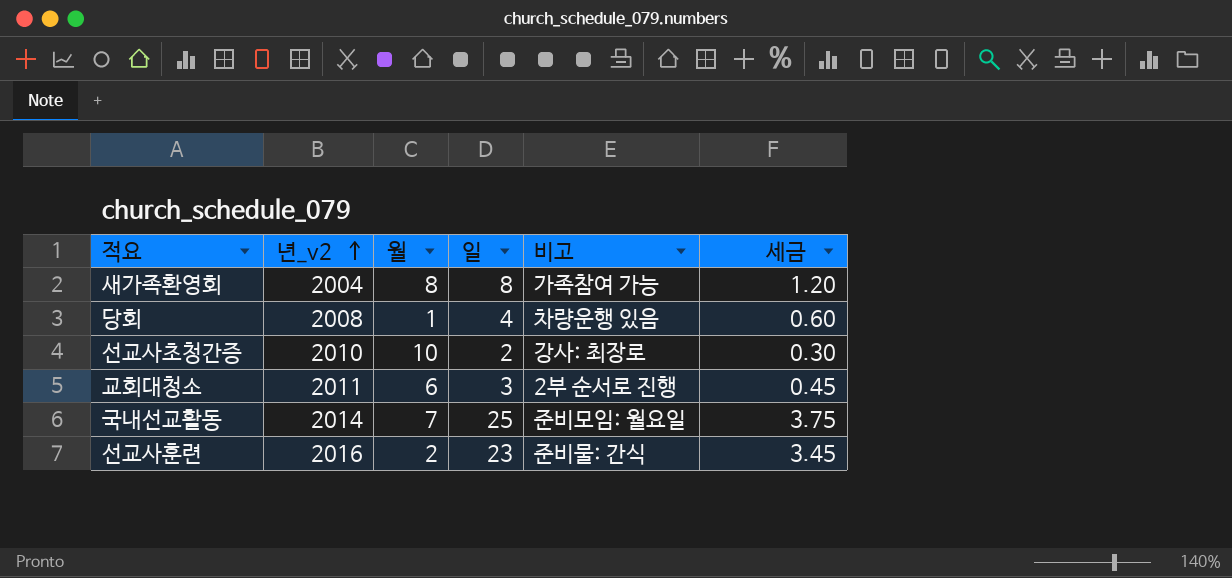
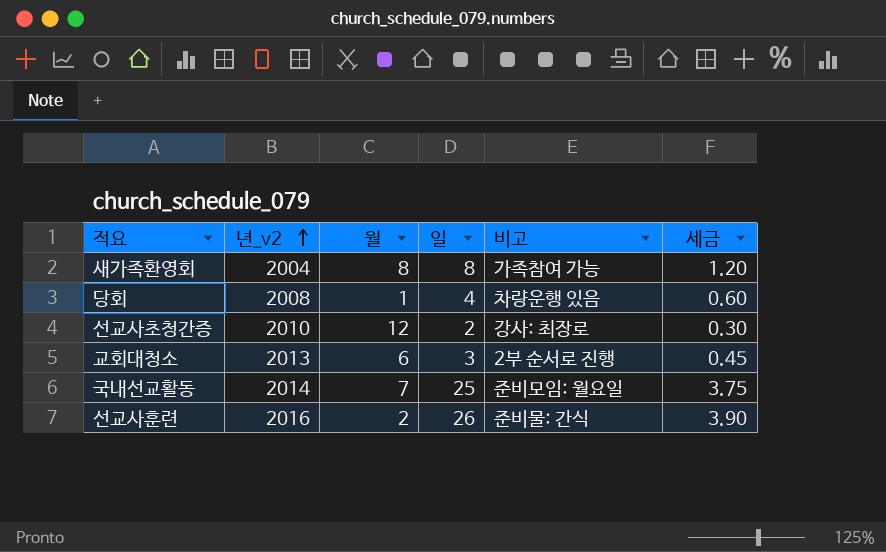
선교사초청간증 | 월: 10 -> 12
교회대청소 | 년_v2: 2011 -> 2013
선교사훈련 | 일: 23 -> 26
선교사훈련 | 세금: 3.45 -> 3.90

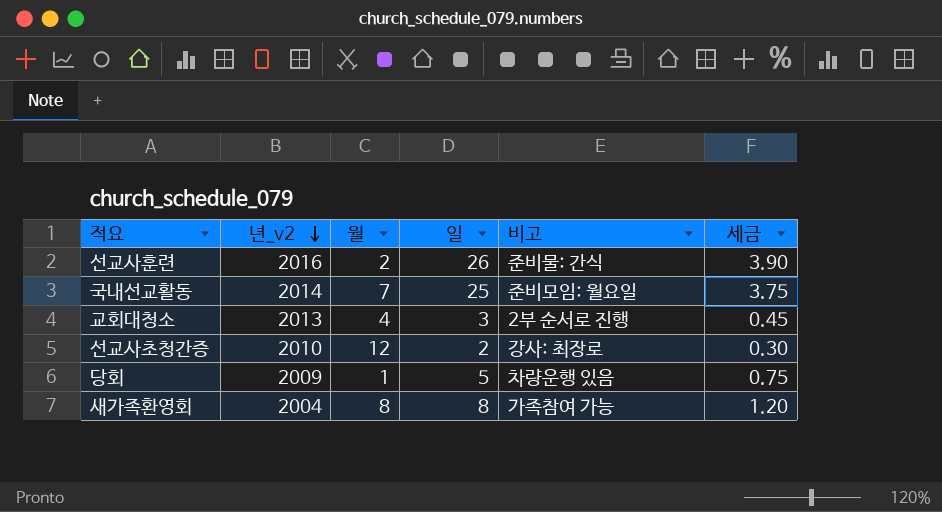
row order: 년_v2 ascending -> 년_v2 descending
교회대청소 | 월: 6 -> 4
당회 | 년_v2: 2008 -> 2009
당회 | 일: 4 -> 5
당회 | 세금: 0.60 -> 0.75

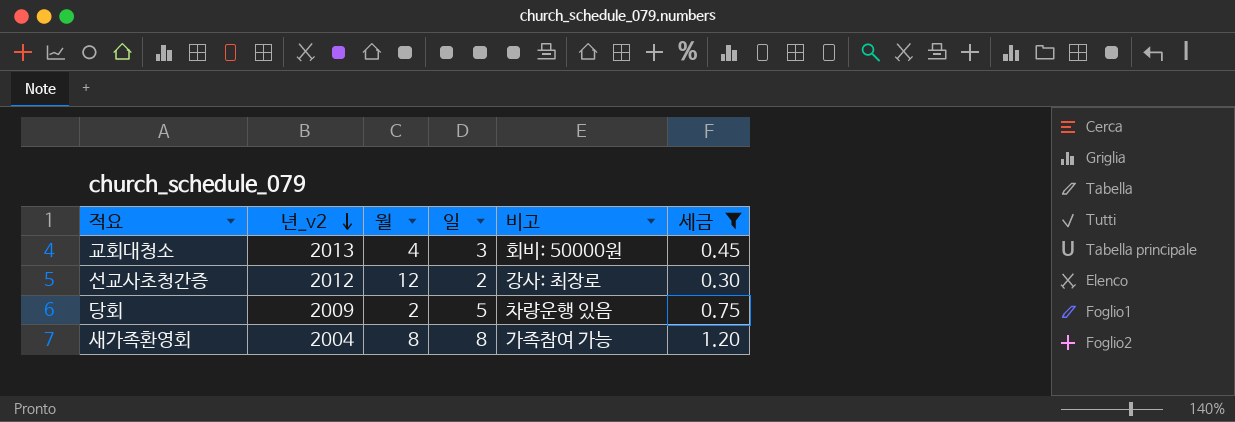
filter: none -> 세금 <= 1.20
교회대청소 | 비고: 2부 순서로 진행 -> 회비: 50000원
선교사초청간증 | 년_v2: 2010 -> 2012
당회 | 월: 1 -> 2

